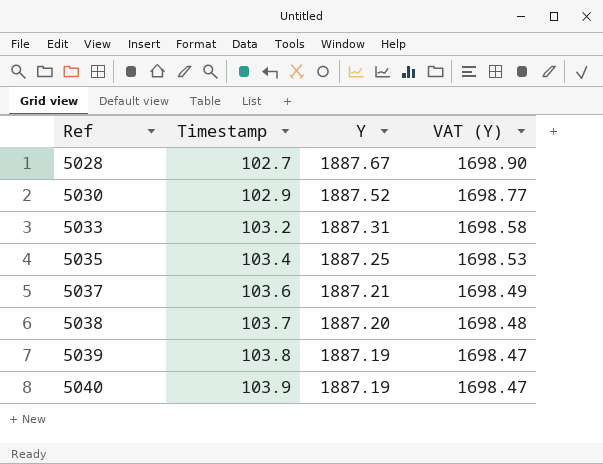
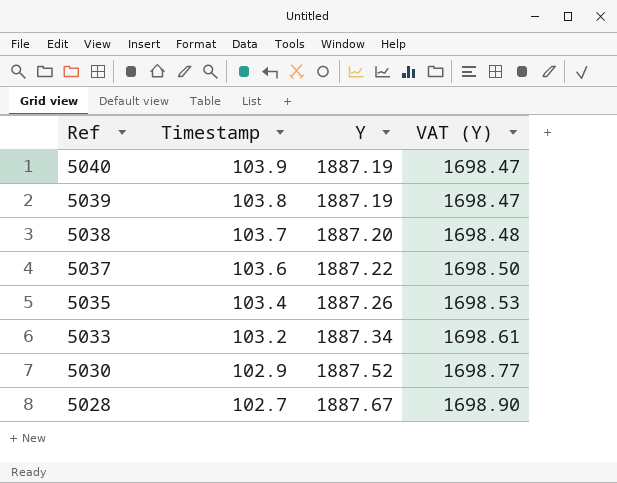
row order: Ref ascending -> Ref descending
5037 | Y: 1887.21 -> 1887.22
5037 | VAT (Y): 1698.49 -> 1698.50
5035 | Y: 1887.25 -> 1887.26
5033 | Y: 1887.31 -> 1887.34
5033 | VAT (Y): 1698.58 -> 1698.61

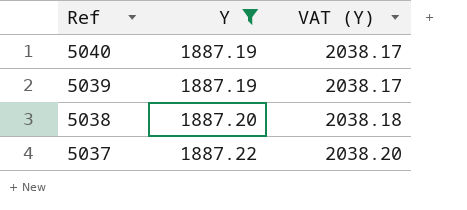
filter: none -> Y <= 1887.22
column Timestamp | position: 2 -> none
column VAT (Y) | formula: [Y] * 0.9 -> [Y] * 1.08

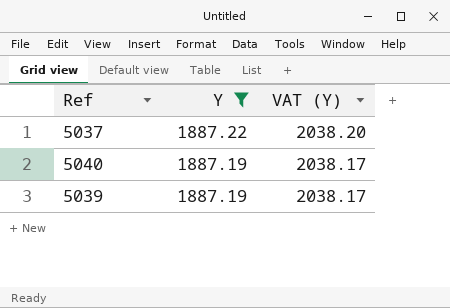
row order: Ref descending -> Y descending
row 5038: 1887.20 | 2038.18 -> none

